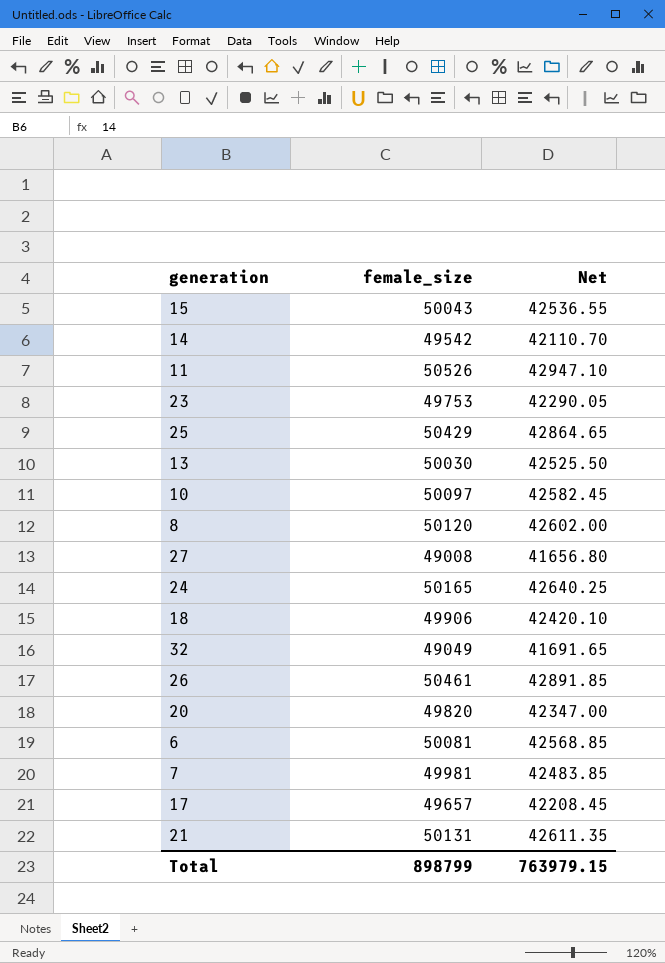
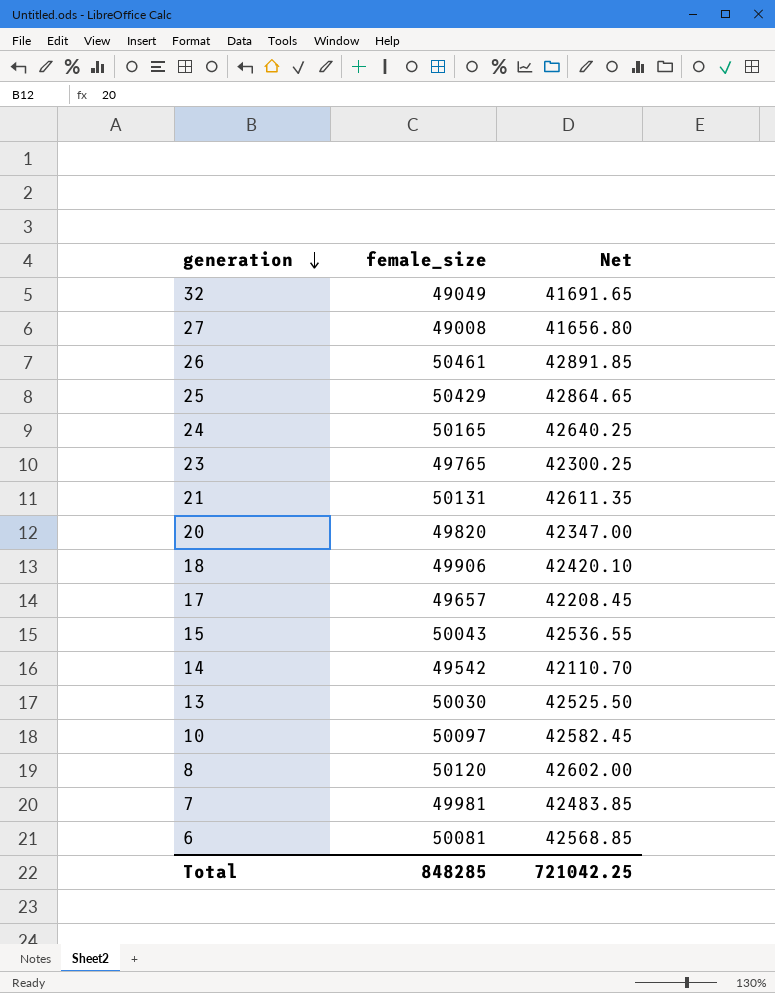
row order: none -> generation descending
row 11: 50526 | 42947.10 -> none
23 | female_size: 49753 -> 49765
23 | Net: 42290.05 -> 42300.25
Total | female_size: 898799 -> 848285
Total | Net: 763979.15 -> 721042.25

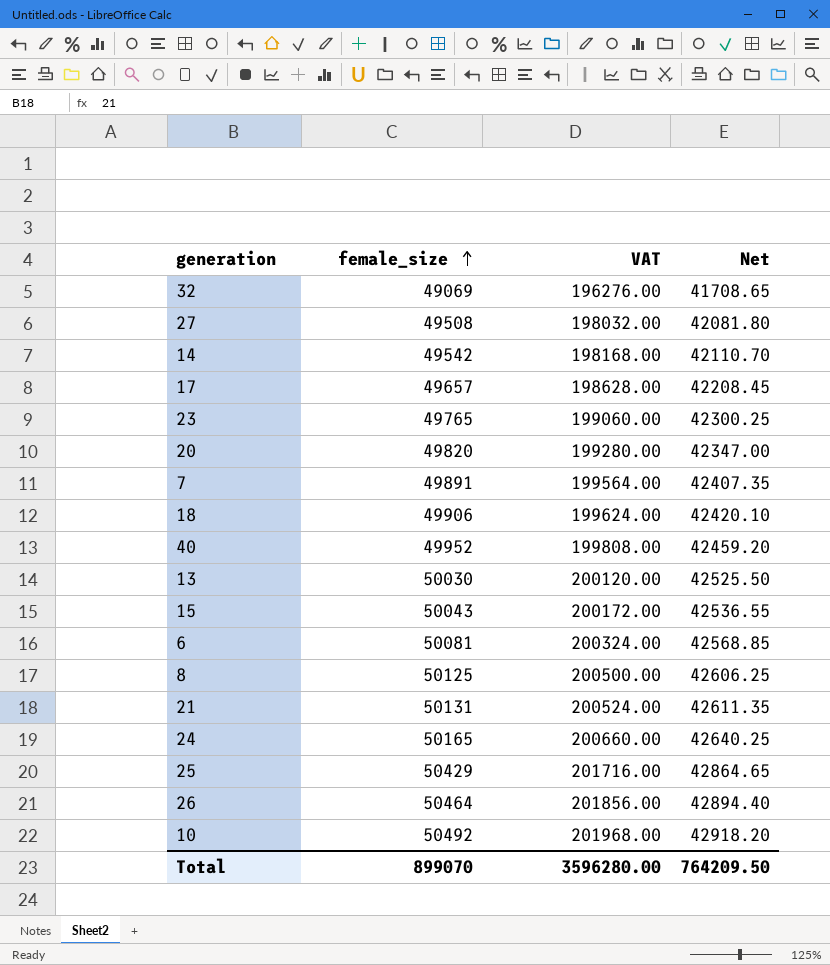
row order: generation descending -> female_size ascending
column VAT | formula: none -> [female_size] * 4
32 | female_size: 49049 -> 49069
32 | Net: 41691.65 -> 41708.65
27 | female_size: 49008 -> 49508
27 | Net: 41656.80 -> 42081.80
7 | female_size: 49981 -> 49891
7 | Net: 42483.85 -> 42407.35
row 40: none -> 49952 | 199808.00 | 42459.20
8 | female_size: 50120 -> 50125
8 | Net: 42602.00 -> 42606.25
26 | female_size: 50461 -> 50464
26 | Net: 42891.85 -> 42894.40
10 | female_size: 50097 -> 50492
10 | Net: 42582.45 -> 42918.20
Total | female_size: 848285 -> 899070
Total | Net: 721042.25 -> 764209.50

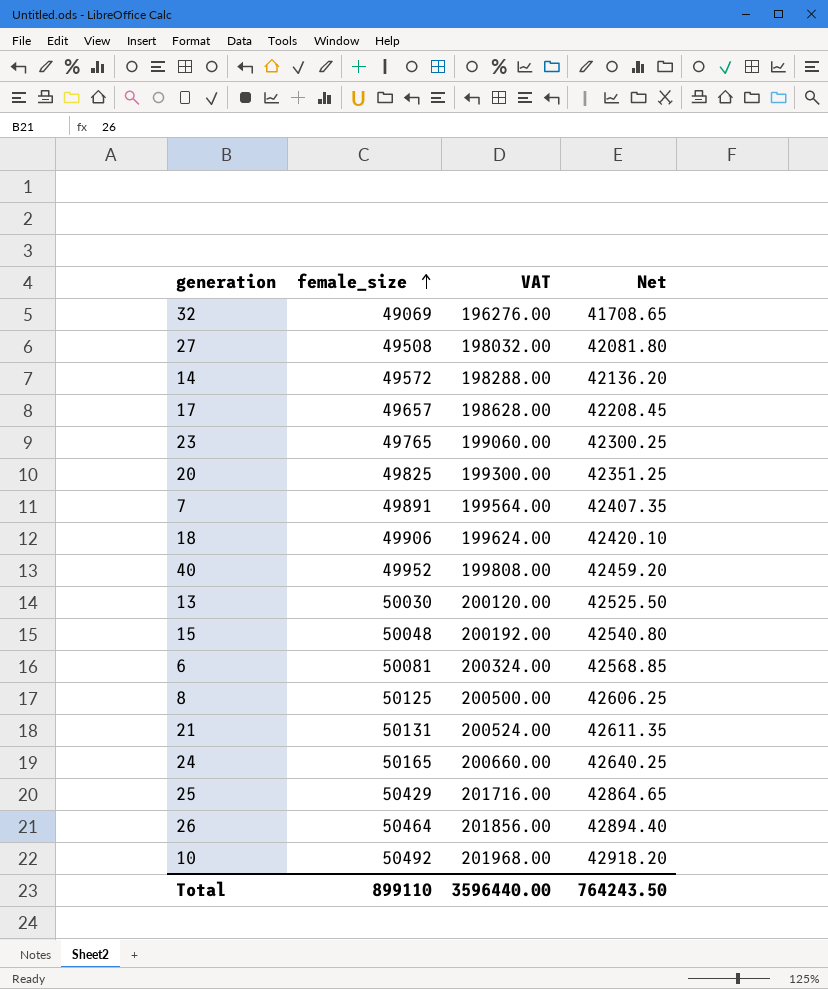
14 | female_size: 49542 -> 49572
14 | VAT: 198168.00 -> 198288.00
14 | Net: 42110.70 -> 42136.20
20 | female_size: 49820 -> 49825
20 | VAT: 199280.00 -> 199300.00
20 | Net: 42347.00 -> 42351.25
15 | female_size: 50043 -> 50048
15 | VAT: 200172.00 -> 200192.00
15 | Net: 42536.55 -> 42540.80
Total | female_size: 899070 -> 899110
Total | VAT: 3596280.00 -> 3596440.00
Total | Net: 764209.50 -> 764243.50

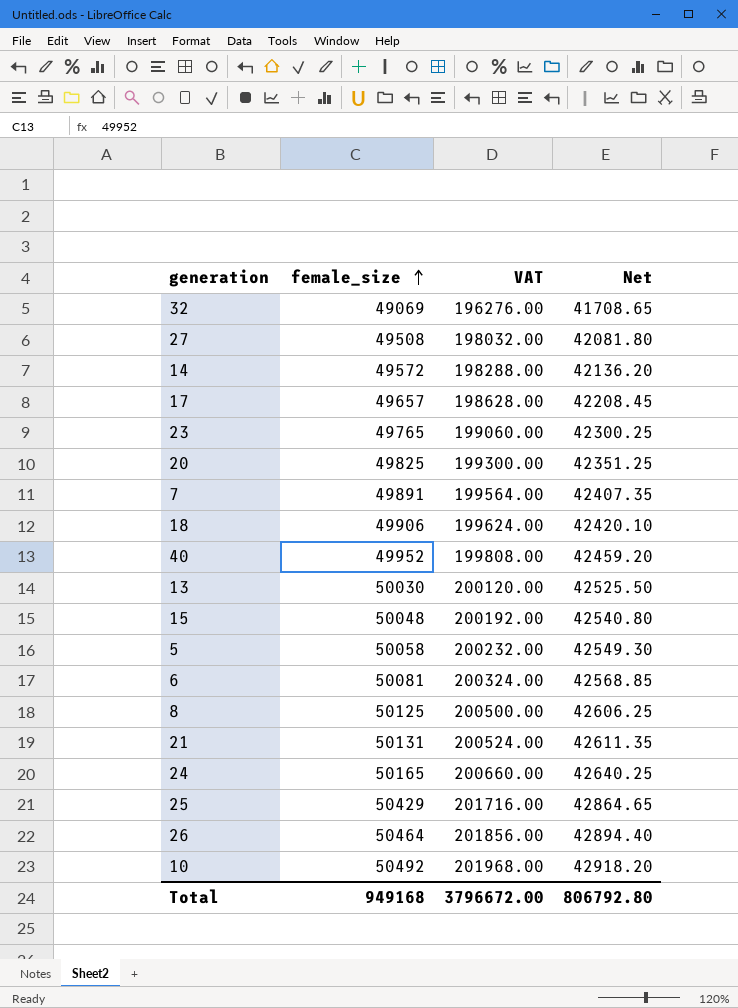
row 5: none -> 50058 | 200232.00 | 42549.30
Total | female_size: 899110 -> 949168
Total | VAT: 3596440.00 -> 3796672.00
Total | Net: 764243.50 -> 806792.80

